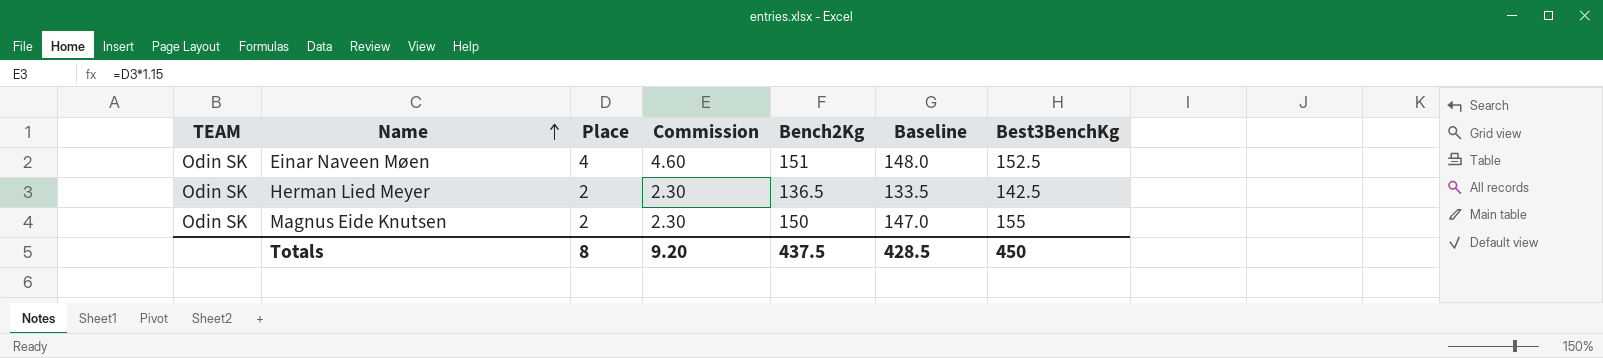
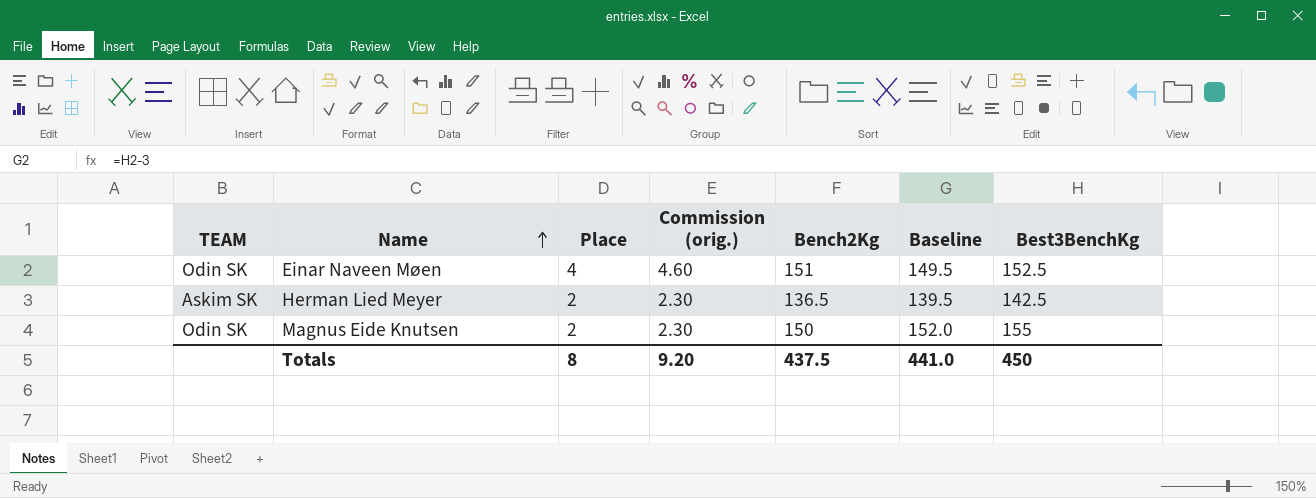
column name: Commission -> Commission (orig.)
column Baseline | formula: [Bench2Kg] - 3 -> [Best3BenchKg] - 3
Herman Lied Meyer | TEAM: Odin SK -> Askim SK
Totals | Baseline: 428.5 -> 441.0

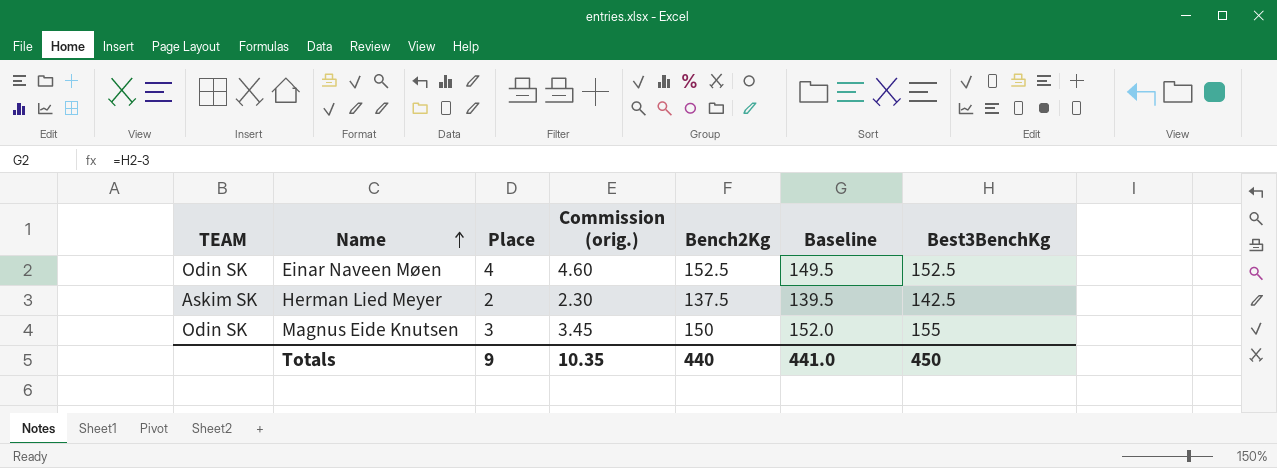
Einar Naveen Møen | Bench2Kg: 151 -> 152.5
Herman Lied Meyer | Bench2Kg: 136.5 -> 137.5
Magnus Eide Knutsen | Place: 2 -> 3
Magnus Eide Knutsen | Commission (orig.): 2.30 -> 3.45
Totals | Place: 8 -> 9
Totals | Commission (orig.): 9.20 -> 10.35
Totals | Bench2Kg: 437.5 -> 440

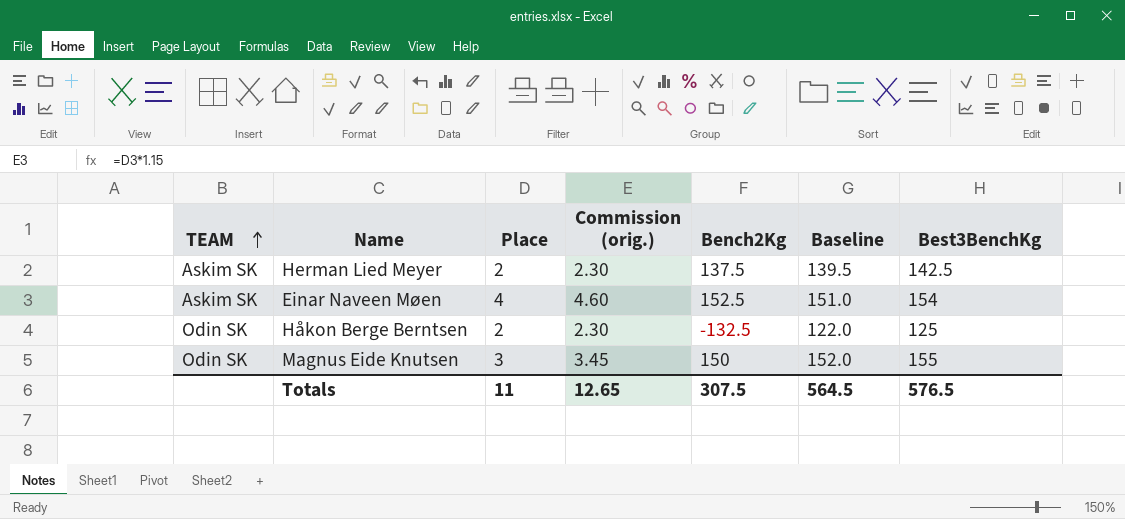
row order: Name ascending -> TEAM ascending
Einar Naveen Møen | TEAM: Odin SK -> Askim SK
Einar Naveen Møen | Baseline: 149.5 -> 151.0
Einar Naveen Møen | Best3BenchKg: 152.5 -> 154
row Håkon Berge Berntsen: none -> Odin SK | 2 | 2.30 | -132.5 | 122.0 | 125
Totals | Place: 9 -> 11
Totals | Commission (orig.): 10.35 -> 12.65
Totals | Bench2Kg: 440 -> 307.5
Totals | Baseline: 441.0 -> 564.5
Totals | Best3BenchKg: 450 -> 576.5

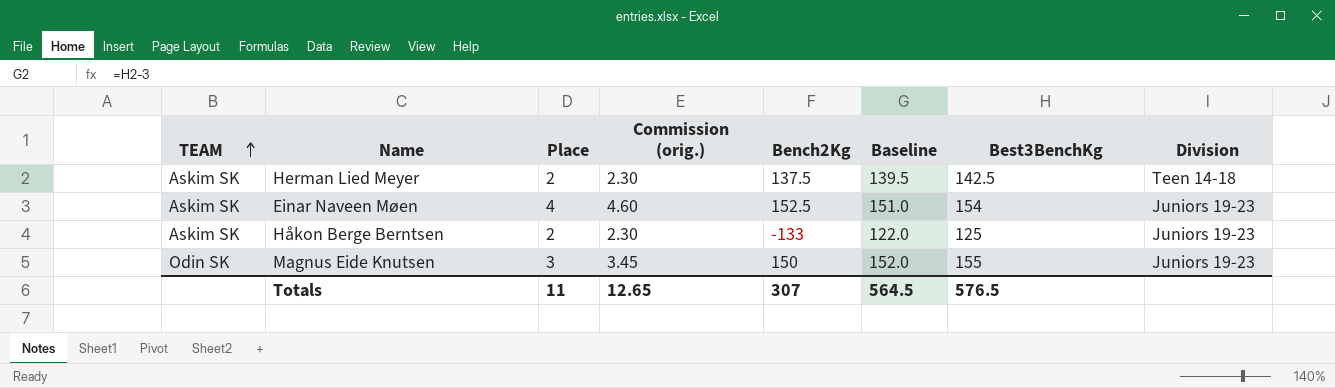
column Division | position: none -> 8
Håkon Berge Berntsen | TEAM: Odin SK -> Askim SK
Håkon Berge Berntsen | Bench2Kg: -132.5 -> -133
Totals | Bench2Kg: 307.5 -> 307

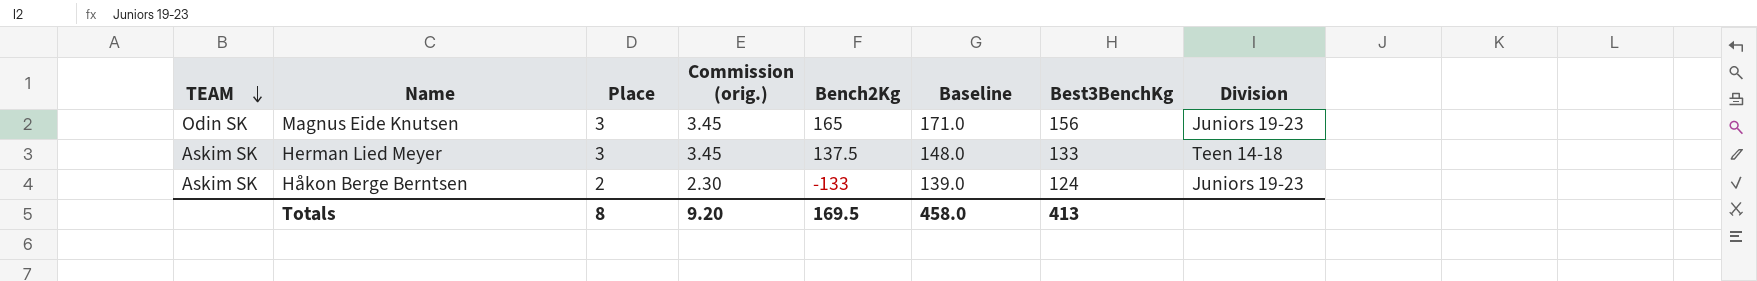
row order: TEAM ascending -> TEAM descending
column Baseline | formula: [Best3BenchKg] - 3 -> [Best3BenchKg] + 15
row Einar Naveen Møen: Askim SK | 4 | 4.60 | 152.5 | 151.0 | 154 | Juniors 19-23 -> none
Magnus Eide Knutsen | Bench2Kg: 150 -> 165
Magnus Eide Knutsen | Best3BenchKg: 155 -> 156
Herman Lied Meyer | Place: 2 -> 3
Herman Lied Meyer | Commission (orig.): 2.30 -> 3.45
Herman Lied Meyer | Best3BenchKg: 142.5 -> 133
Håkon Berge Berntsen | Best3BenchKg: 125 -> 124
Totals | Place: 11 -> 8
Totals | Commission (orig.): 12.65 -> 9.20
Totals | Bench2Kg: 307 -> 169.5
Totals | Baseline: 564.5 -> 458.0
Totals | Best3BenchKg: 576.5 -> 413

